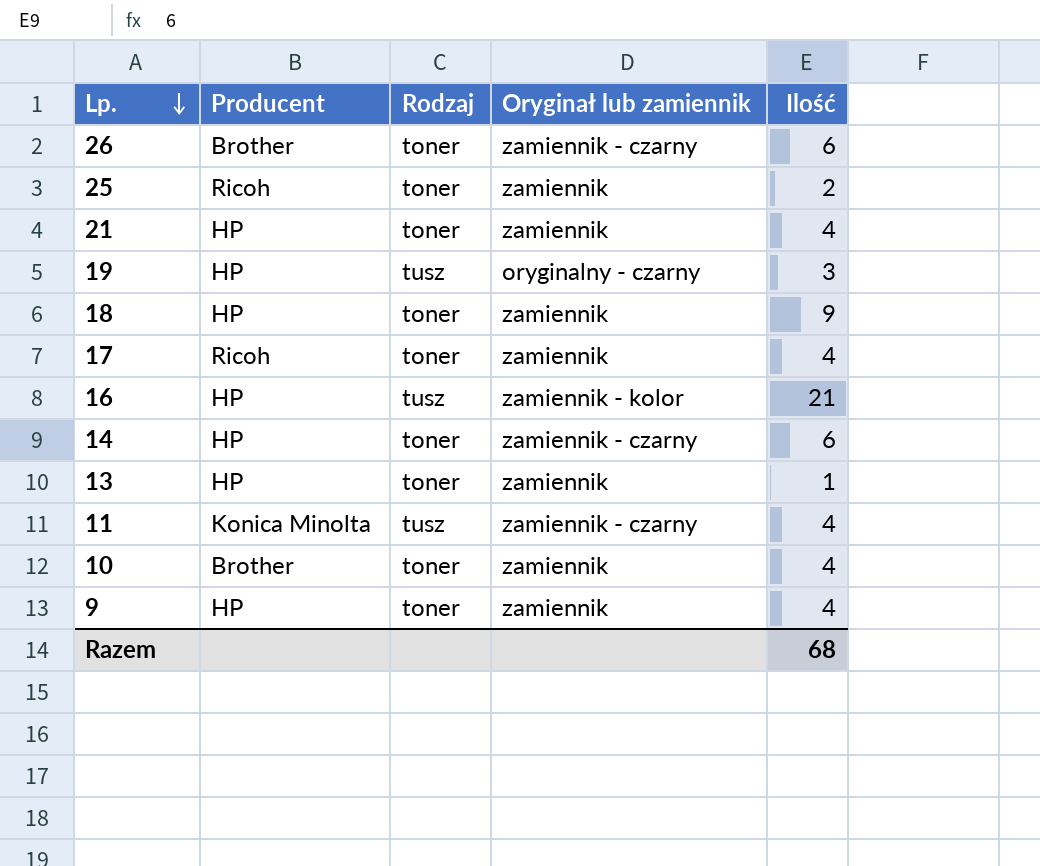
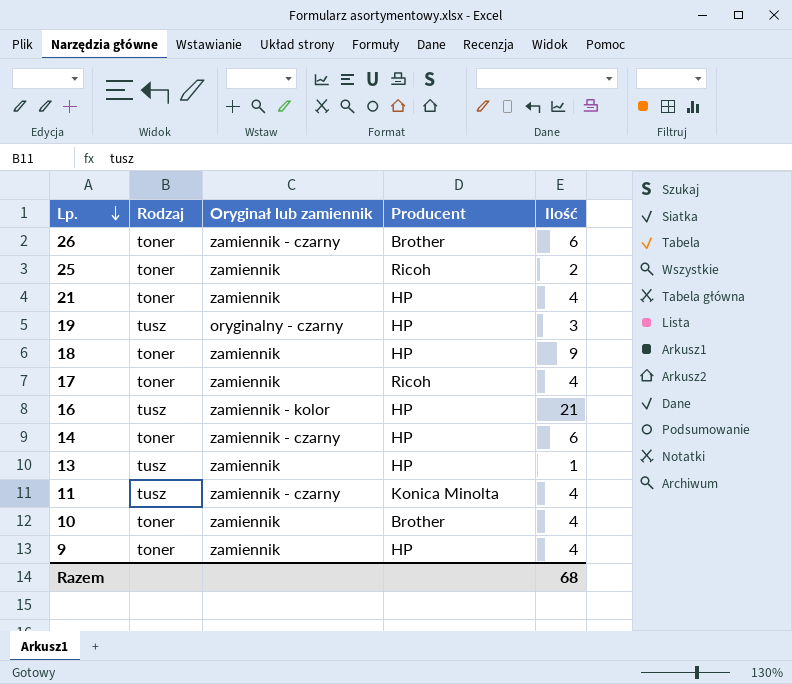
column Producent | position: 2 -> 4
13 | Rodzaj: toner -> tusz

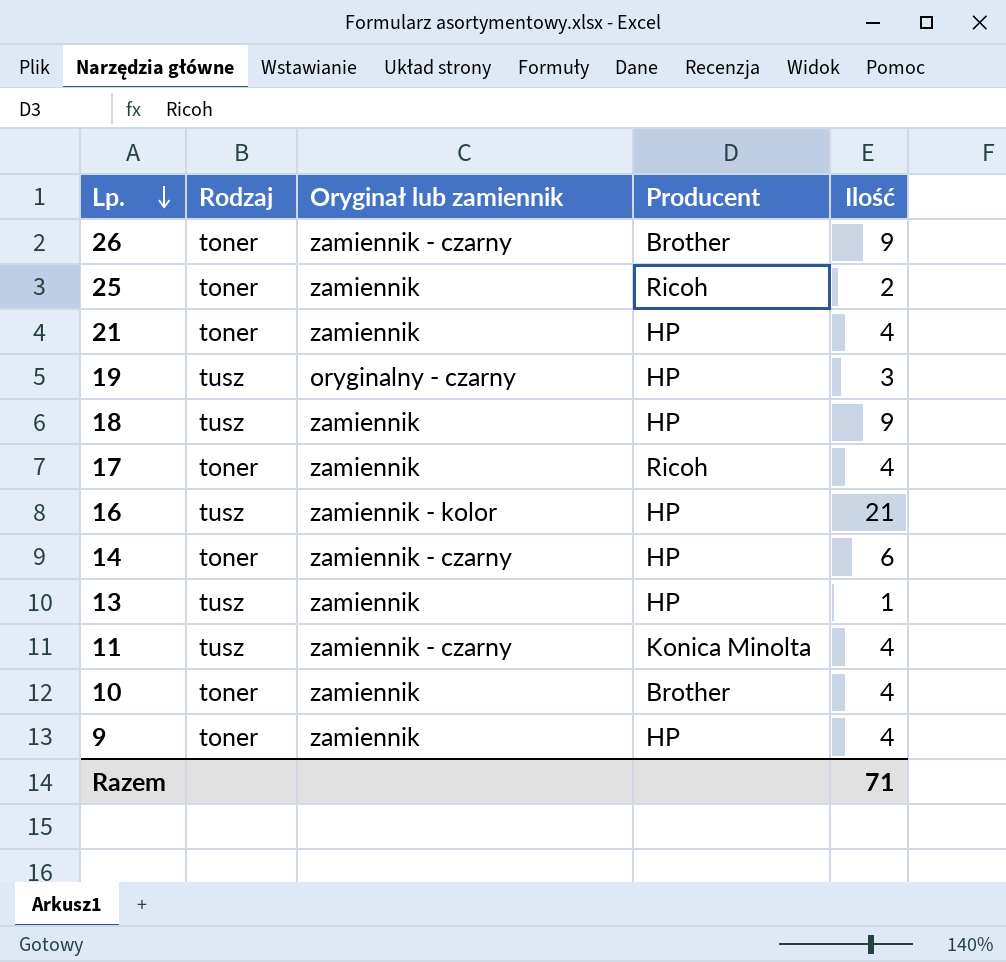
26 | Ilość: 6 -> 9
18 | Rodzaj: toner -> tusz
Razem | Ilość: 68 -> 71

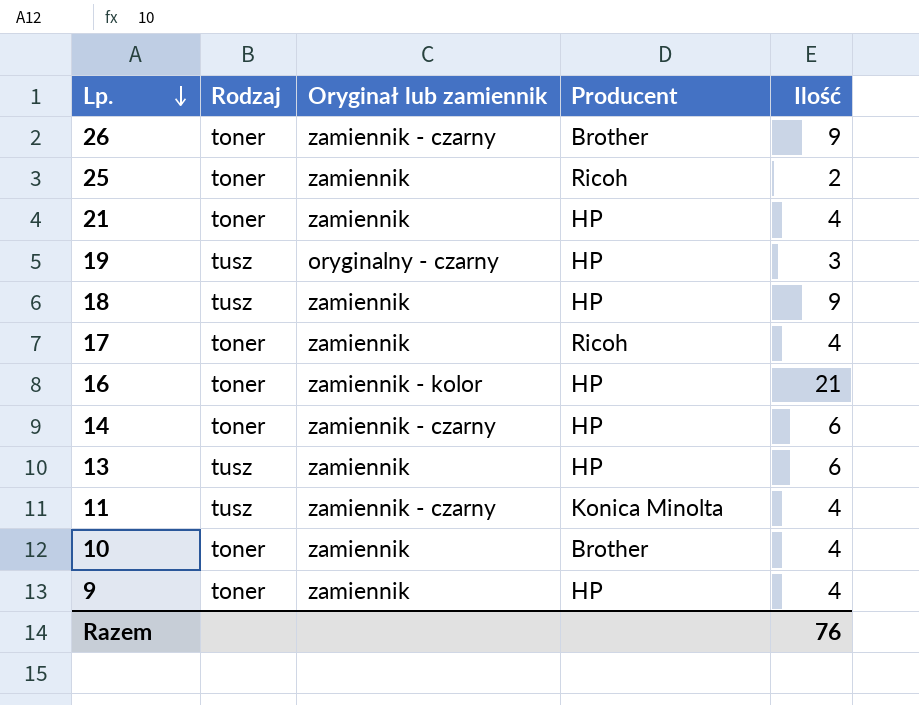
16 | Rodzaj: tusz -> toner
13 | Ilość: 1 -> 6
Razem | Ilość: 71 -> 76

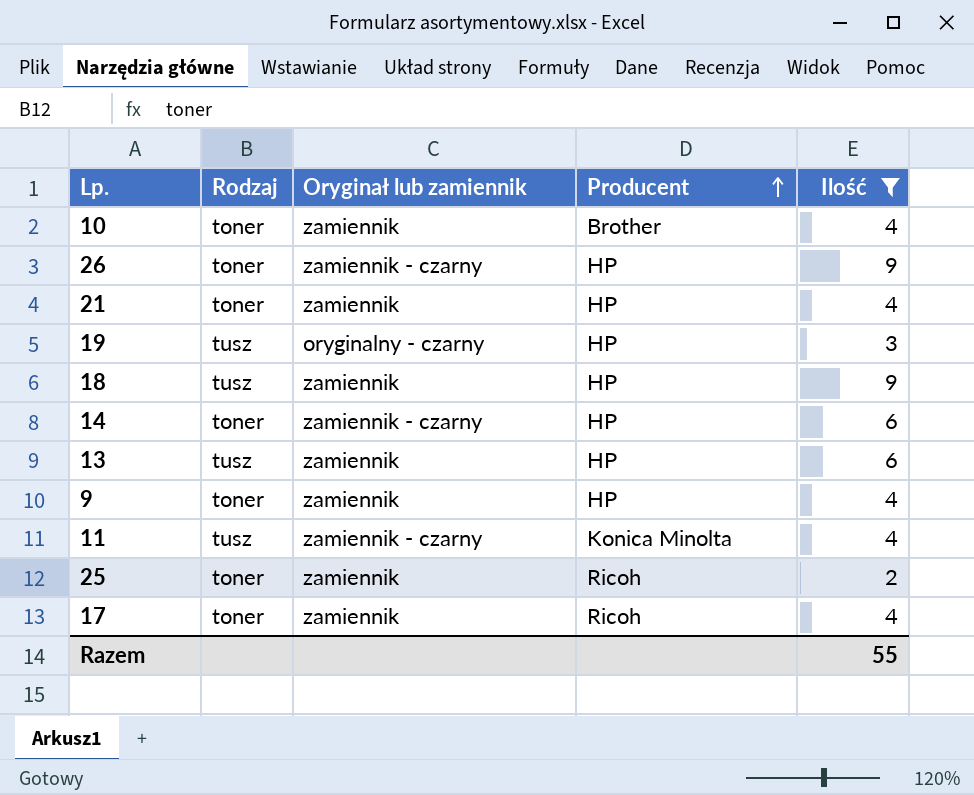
filter: none -> Ilość != 21
row order: Lp. descending -> Producent ascending
26 | Producent: Brother -> HP
Razem | Ilość: 76 -> 55

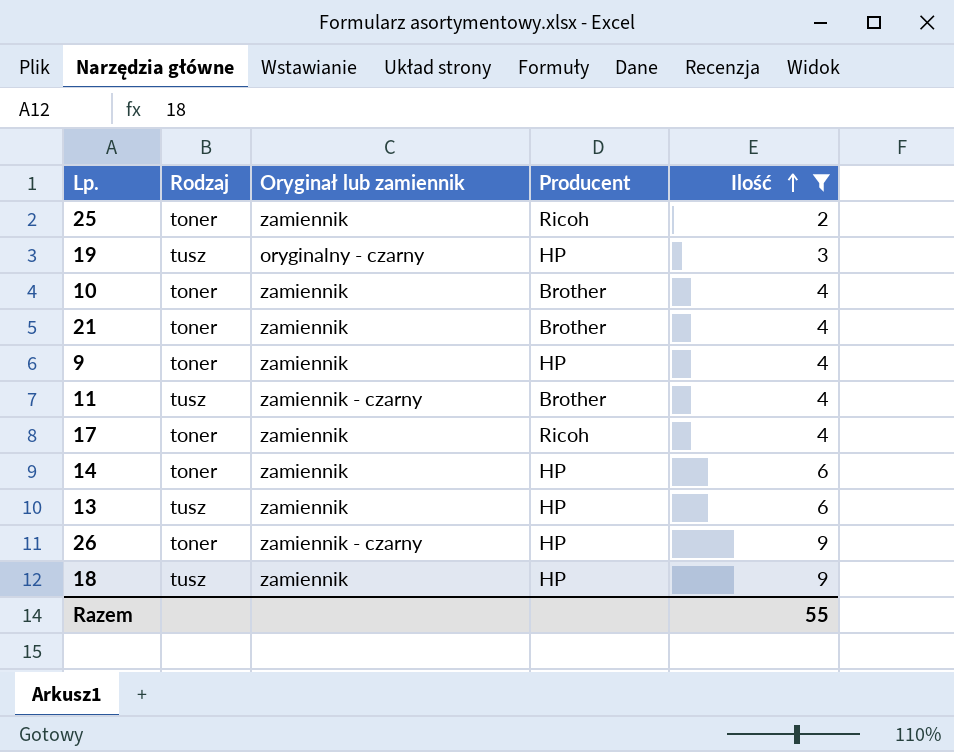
row order: Producent ascending -> Ilość ascending
21 | Producent: HP -> Brother
11 | Producent: Konica Minolta -> Brother
14 | Oryginał lub zamiennik: zamiennik - czarny -> zamiennik

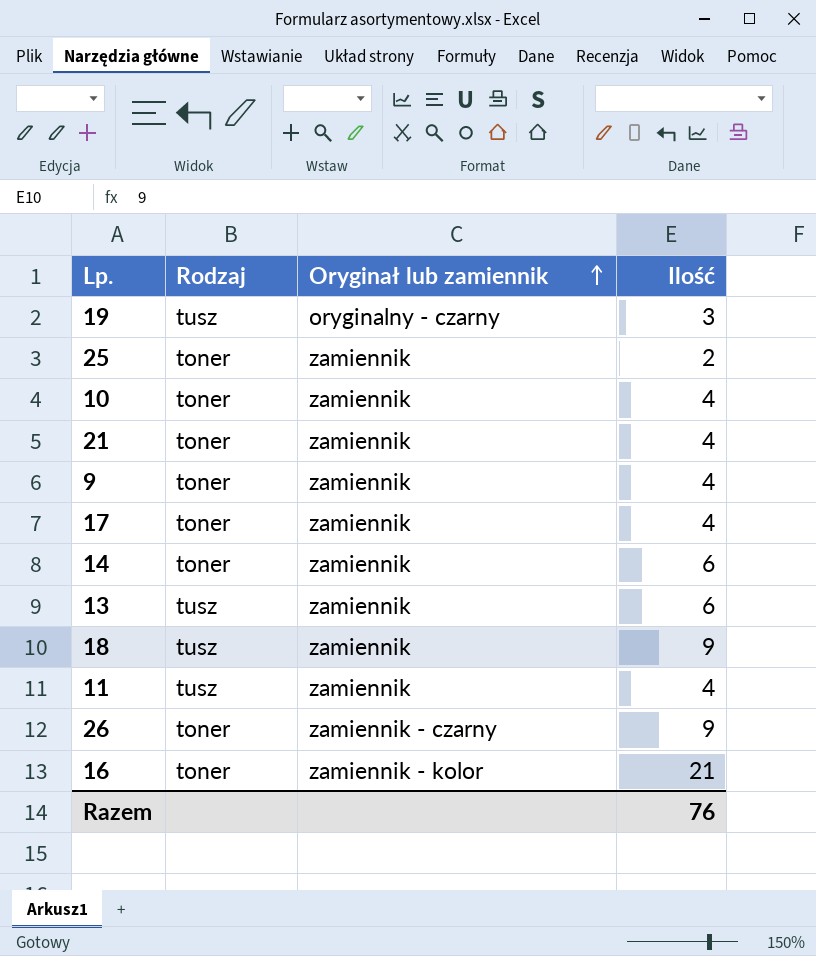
filter: Ilość != 21 -> none
row order: Ilość ascending -> Oryginał lub zamiennik ascending
column Producent | position: 4 -> none
11 | Oryginał lub zamiennik: zamiennik - czarny -> zamiennik
Razem | Ilość: 55 -> 76

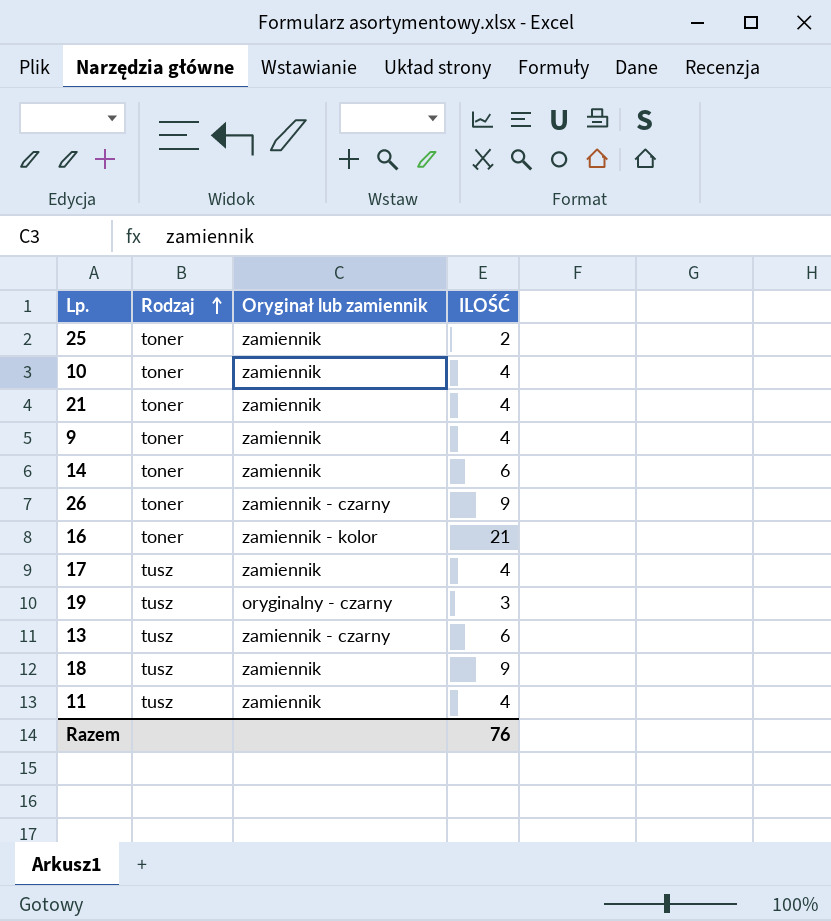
row order: Oryginał lub zamiennik ascending -> Rodzaj ascending
column name: Ilość -> ILOŚĆ
17 | Rodzaj: toner -> tusz
13 | Oryginał lub zamiennik: zamiennik -> zamiennik - czarny

